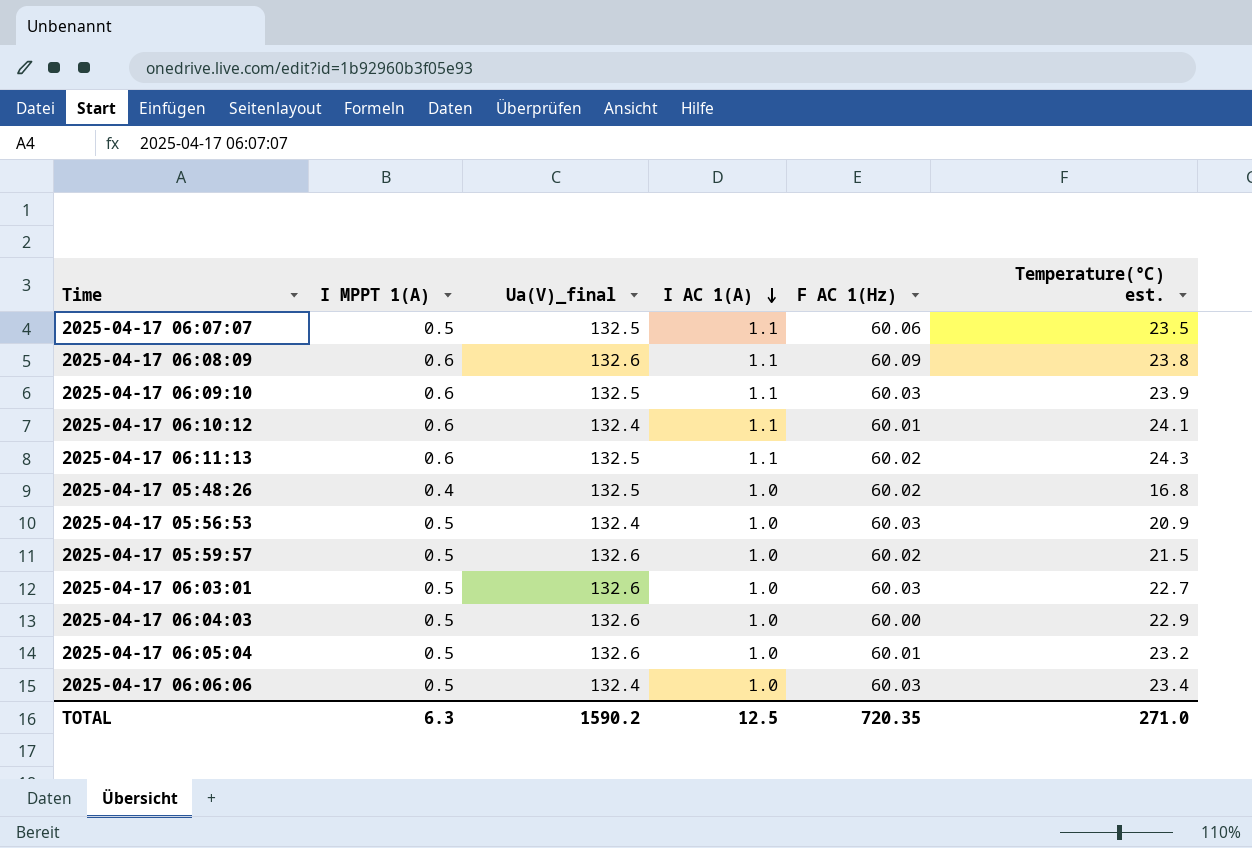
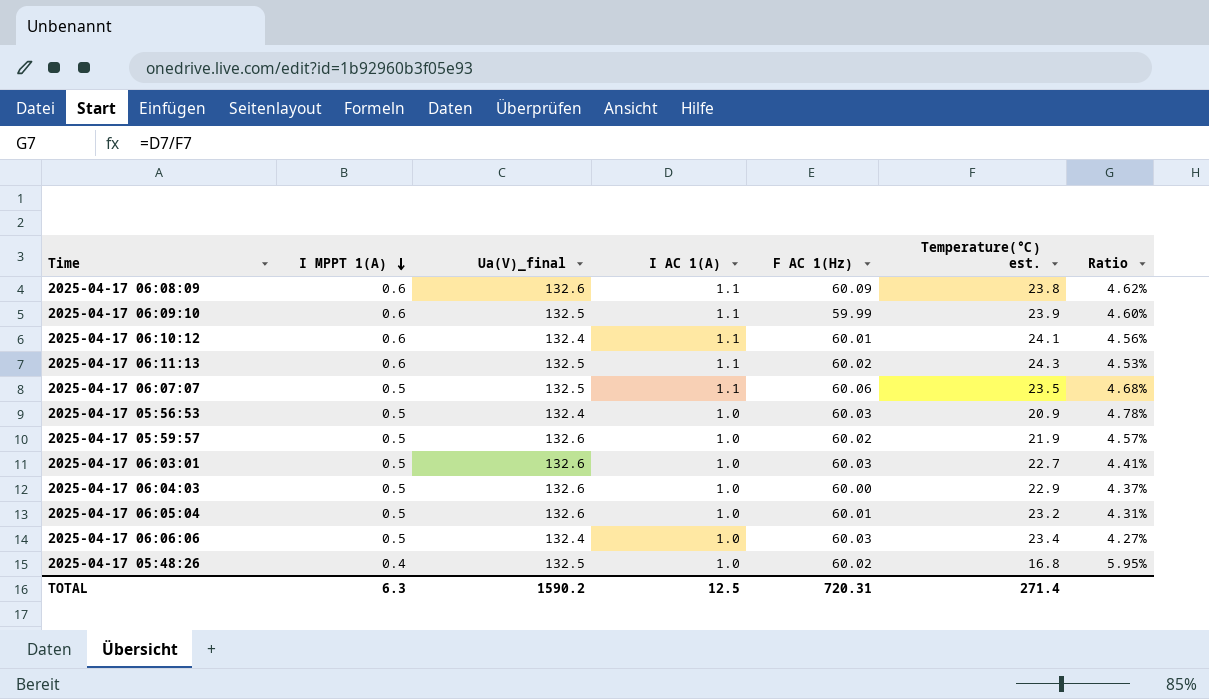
row order: I AC 1(A) descending -> I MPPT 1(A) descending
column Ratio | formula: none -> [I AC 1(A)] / [Temperature(℃) est.]
2025-04-17 06:09:10 | F AC 1(Hz): 60.03 -> 59.99
2025-04-17 05:59:57 | Temperature(℃) est.: 21.5 -> 21.9
TOTAL | F AC 1(Hz): 720.35 -> 720.31
TOTAL | Temperature(℃) est.: 271.0 -> 271.4

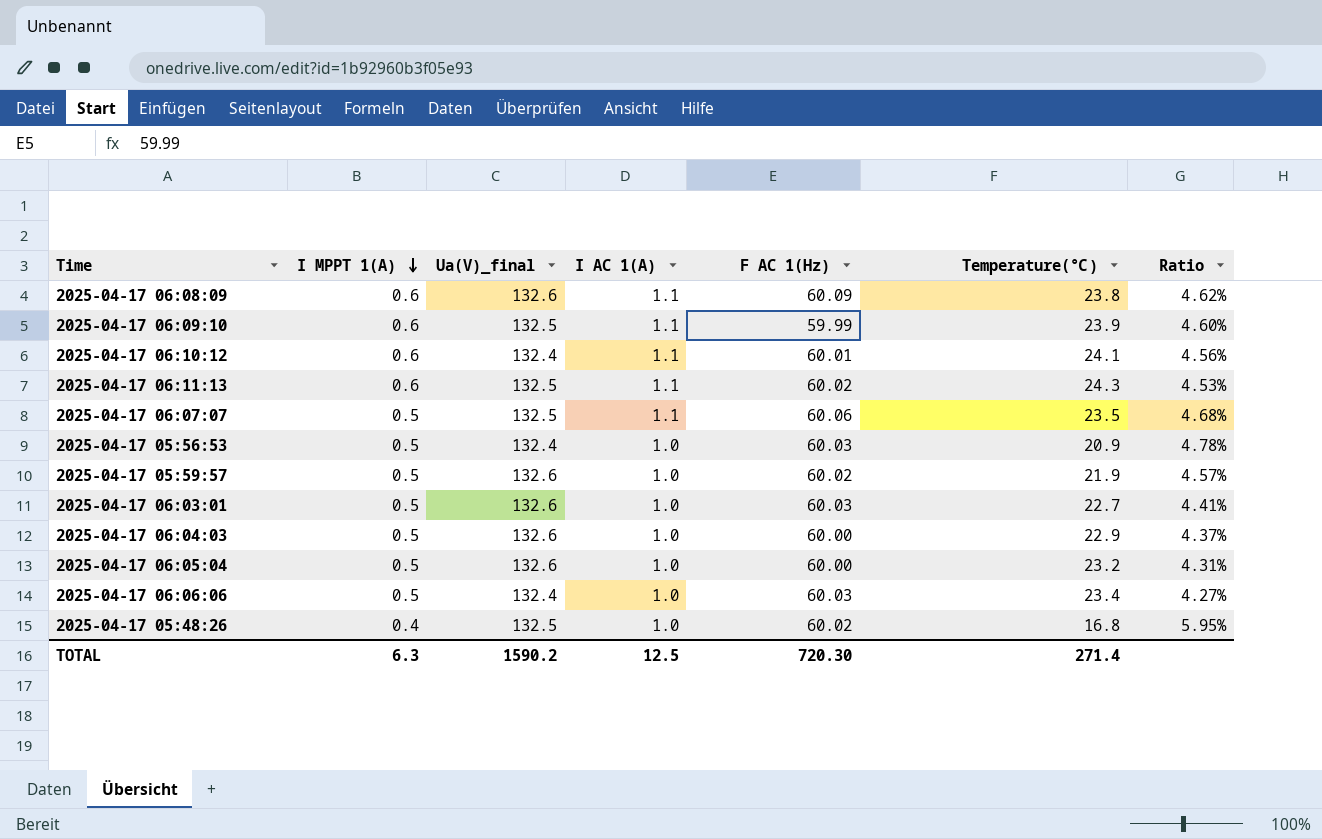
column name: Temperature(℃) est. -> Temperature(℃)
2025-04-17 06:05:04 | F AC 1(Hz): 60.01 -> 60.00
TOTAL | F AC 1(Hz): 720.31 -> 720.30

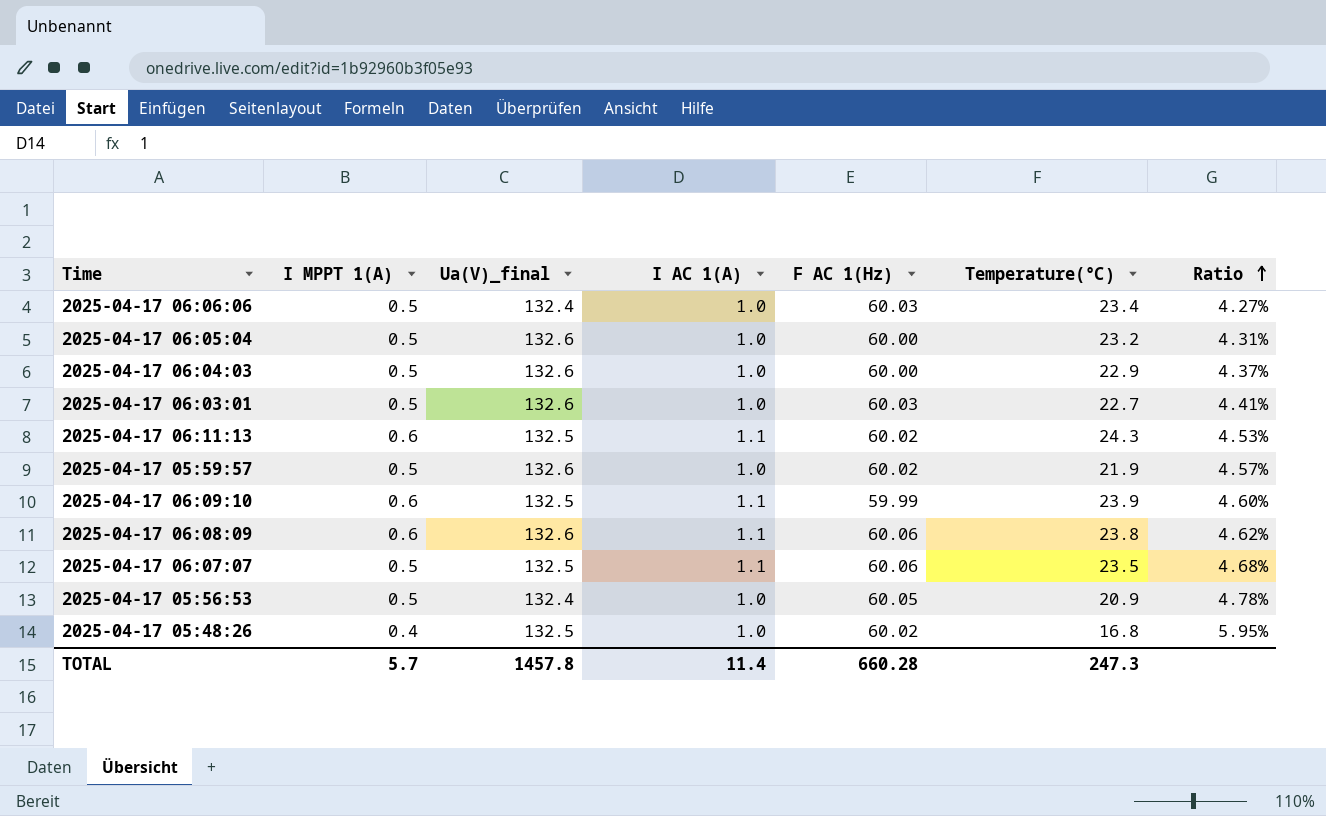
row order: I MPPT 1(A) descending -> Ratio ascending
row 2025-04-17 06:10:12: 0.6 | 132.4 | 1.1 | 60.01 | 24.1 | 4.56% -> none
2025-04-17 06:08:09 | F AC 1(Hz): 60.09 -> 60.06
2025-04-17 05:56:53 | F AC 1(Hz): 60.03 -> 60.05
TOTAL | I MPPT 1(A): 6.3 -> 5.7
TOTAL | Ua(V)_final: 1590.2 -> 1457.8
TOTAL | I AC 1(A): 12.5 -> 11.4
TOTAL | F AC 1(Hz): 720.30 -> 660.28
TOTAL | Temperature(℃): 271.4 -> 247.3

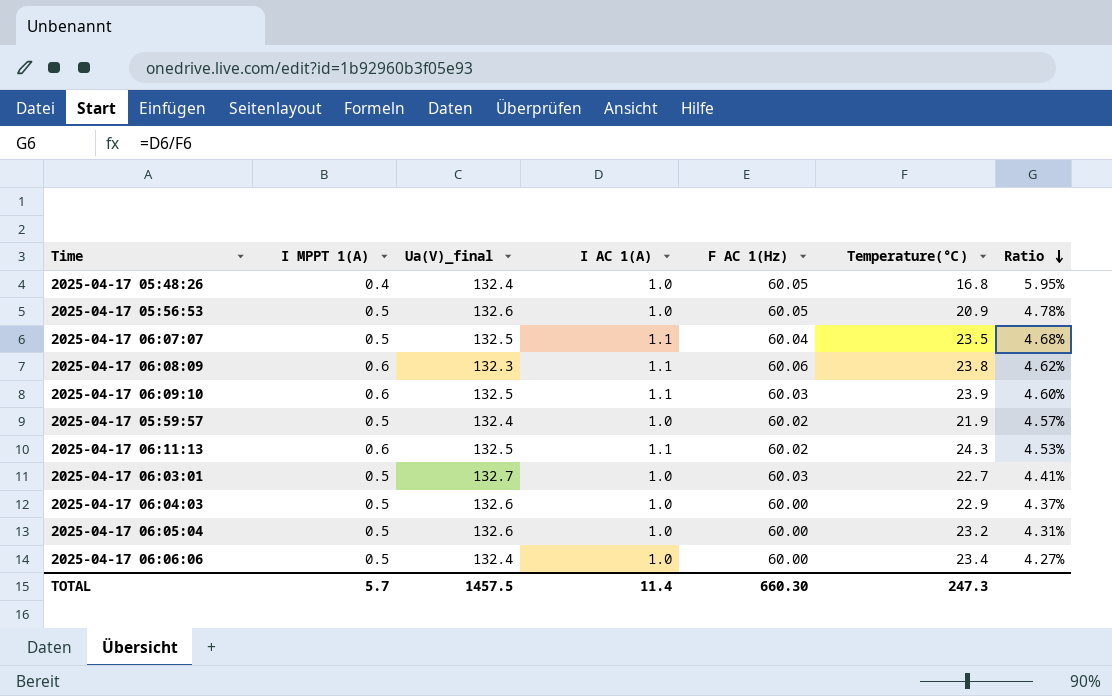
row order: Ratio ascending -> Ratio descending
2025-04-17 05:48:26 | Ua(V)_final: 132.5 -> 132.4
2025-04-17 05:48:26 | F AC 1(Hz): 60.02 -> 60.05
2025-04-17 05:56:53 | Ua(V)_final: 132.4 -> 132.6
2025-04-17 06:07:07 | F AC 1(Hz): 60.06 -> 60.04
2025-04-17 06:08:09 | Ua(V)_final: 132.6 -> 132.3
2025-04-17 06:09:10 | F AC 1(Hz): 59.99 -> 60.03
2025-04-17 05:59:57 | Ua(V)_final: 132.6 -> 132.4
2025-04-17 06:03:01 | Ua(V)_final: 132.6 -> 132.7
2025-04-17 06:06:06 | F AC 1(Hz): 60.03 -> 60.00
TOTAL | Ua(V)_final: 1457.8 -> 1457.5
TOTAL | F AC 1(Hz): 660.28 -> 660.30

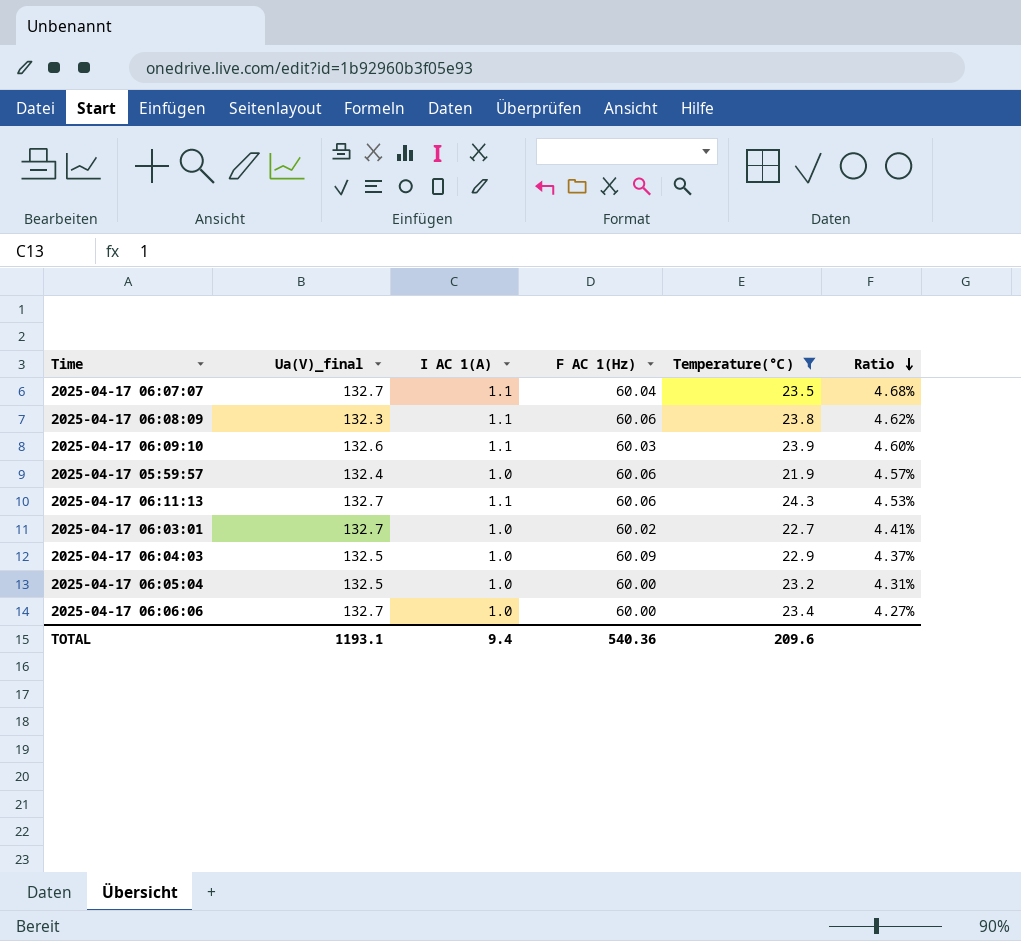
filter: none -> Temperature(℃) >= 21.9
column I MPPT 1(A) | position: 2 -> none
2025-04-17 06:07:07 | Ua(V)_final: 132.5 -> 132.7
2025-04-17 06:09:10 | Ua(V)_final: 132.5 -> 132.6
2025-04-17 05:59:57 | F AC 1(Hz): 60.02 -> 60.06
2025-04-17 06:11:13 | Ua(V)_final: 132.5 -> 132.7
2025-04-17 06:11:13 | F AC 1(Hz): 60.02 -> 60.06
2025-04-17 06:03:01 | F AC 1(Hz): 60.03 -> 60.02
2025-04-17 06:04:03 | Ua(V)_final: 132.6 -> 132.5
2025-04-17 06:04:03 | F AC 1(Hz): 60.00 -> 60.09
2025-04-17 06:05:04 | Ua(V)_final: 132.6 -> 132.5
2025-04-17 06:06:06 | Ua(V)_final: 132.4 -> 132.7
TOTAL | Ua(V)_final: 1457.5 -> 1193.1
TOTAL | I AC 1(A): 11.4 -> 9.4
TOTAL | F AC 1(Hz): 660.30 -> 540.36
TOTAL | Temperature(℃): 247.3 -> 209.6

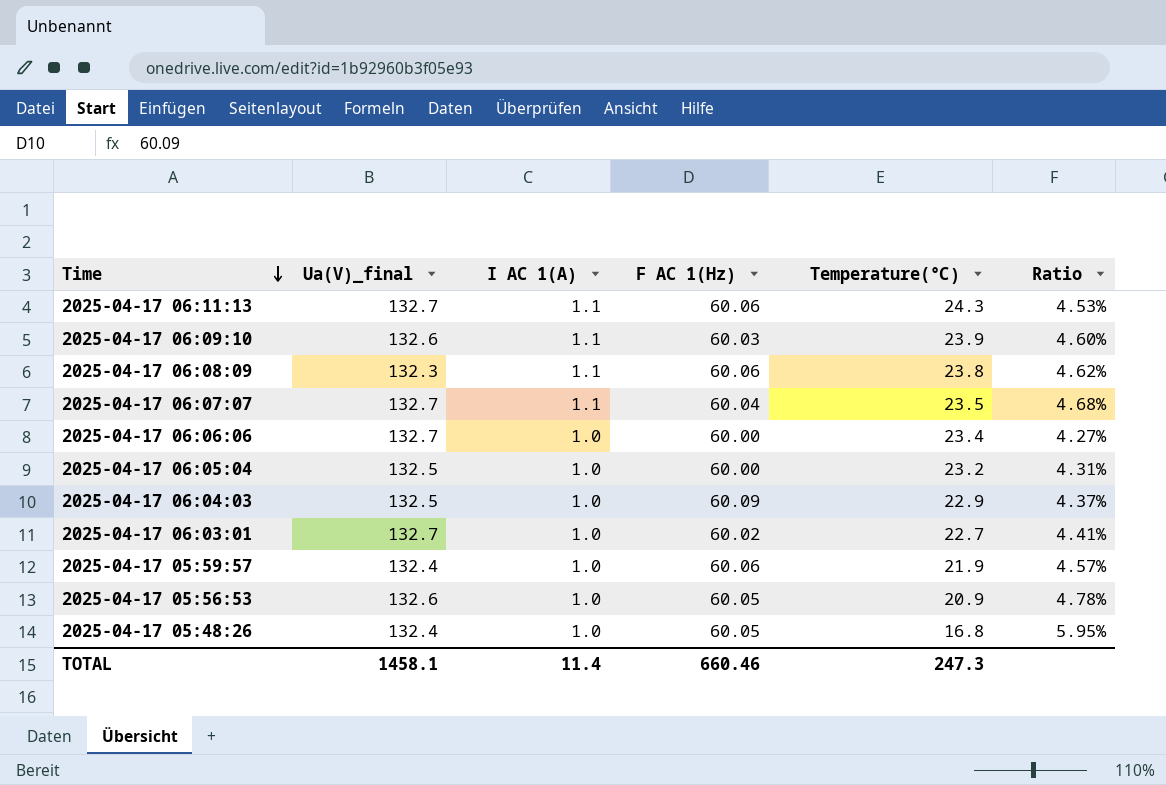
filter: Temperature(℃) >= 21.9 -> none
row order: Ratio descending -> Time descending
TOTAL | Ua(V)_final: 1193.1 -> 1458.1
TOTAL | I AC 1(A): 9.4 -> 11.4
TOTAL | F AC 1(Hz): 540.36 -> 660.46
TOTAL | Temperature(℃): 209.6 -> 247.3

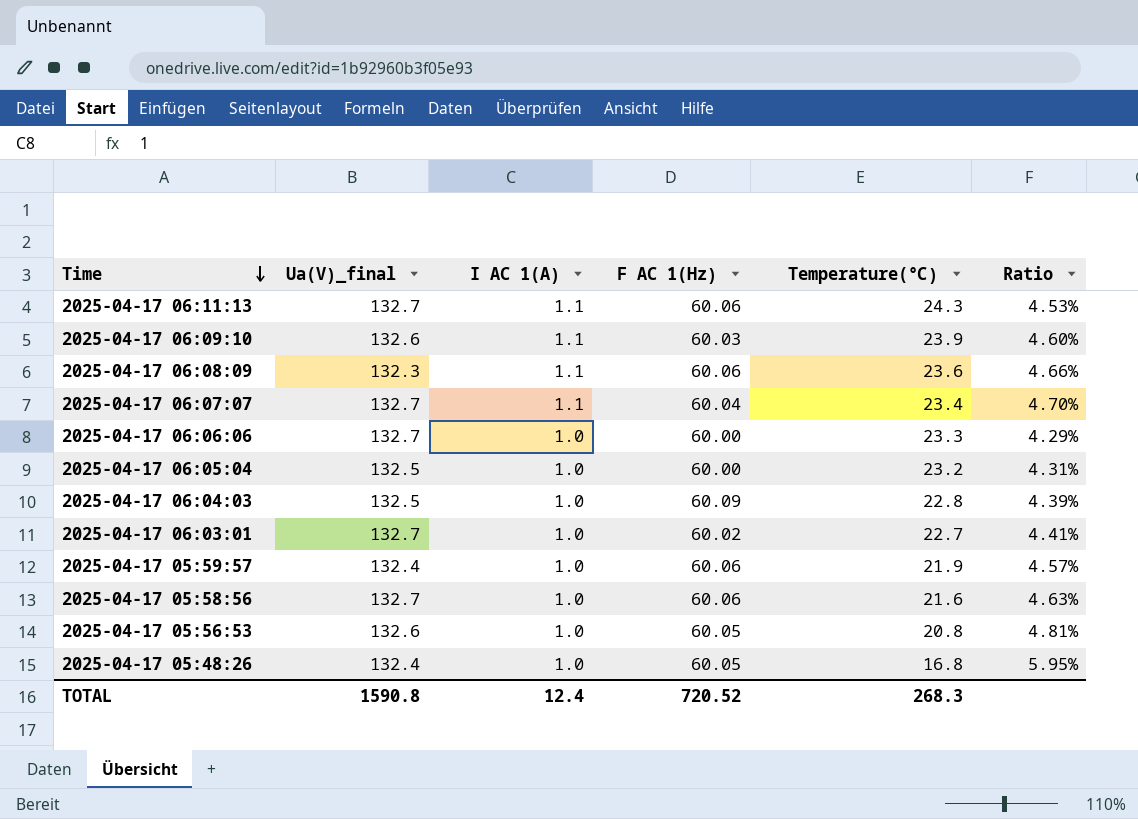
2025-04-17 06:08:09 | Temperature(℃): 23.8 -> 23.6
2025-04-17 06:08:09 | Ratio: 4.62% -> 4.66%
2025-04-17 06:07:07 | Temperature(℃): 23.5 -> 23.4
2025-04-17 06:07:07 | Ratio: 4.68% -> 4.70%
2025-04-17 06:06:06 | Temperature(℃): 23.4 -> 23.3
2025-04-17 06:06:06 | Ratio: 4.27% -> 4.29%
2025-04-17 06:04:03 | Temperature(℃): 22.9 -> 22.8
2025-04-17 06:04:03 | Ratio: 4.37% -> 4.39%
row 2025-04-17 05:58:56: none -> 132.7 | 1.0 | 60.06 | 21.6 | 4.63%
2025-04-17 05:56:53 | Temperature(℃): 20.9 -> 20.8
2025-04-17 05:56:53 | Ratio: 4.78% -> 4.81%
TOTAL | Ua(V)_final: 1458.1 -> 1590.8
TOTAL | I AC 1(A): 11.4 -> 12.4
TOTAL | F AC 1(Hz): 660.46 -> 720.52
TOTAL | Temperature(℃): 247.3 -> 268.3

